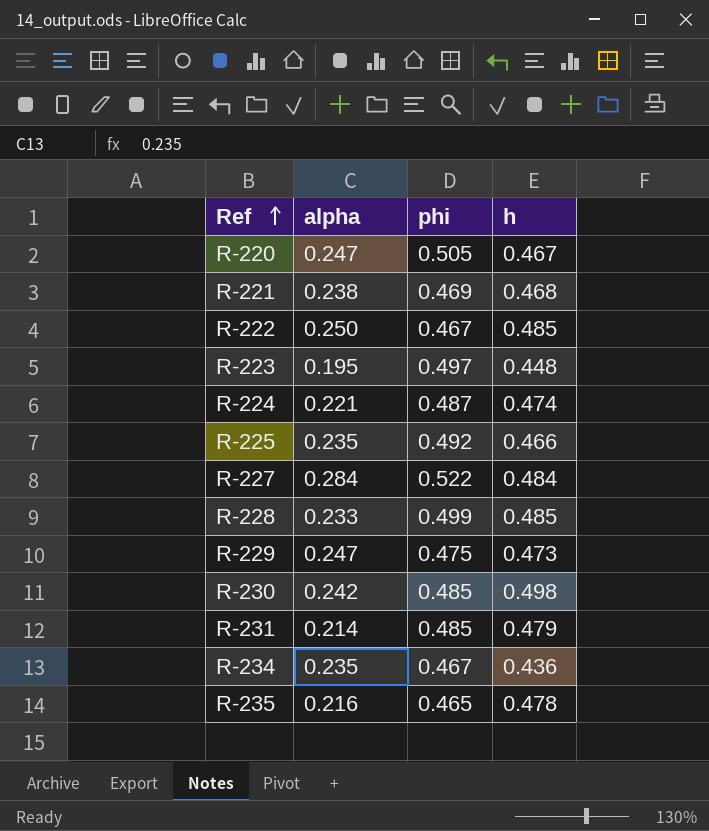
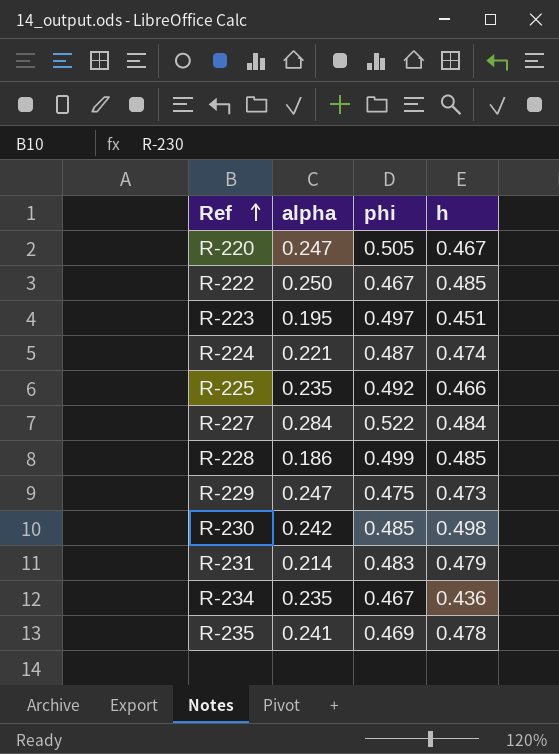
row R-221: 0.238 | 0.469 | 0.468 -> none
R-223 | h: 0.448 -> 0.451
R-228 | alpha: 0.233 -> 0.186
R-231 | phi: 0.485 -> 0.483
R-235 | alpha: 0.216 -> 0.241
R-235 | phi: 0.465 -> 0.469

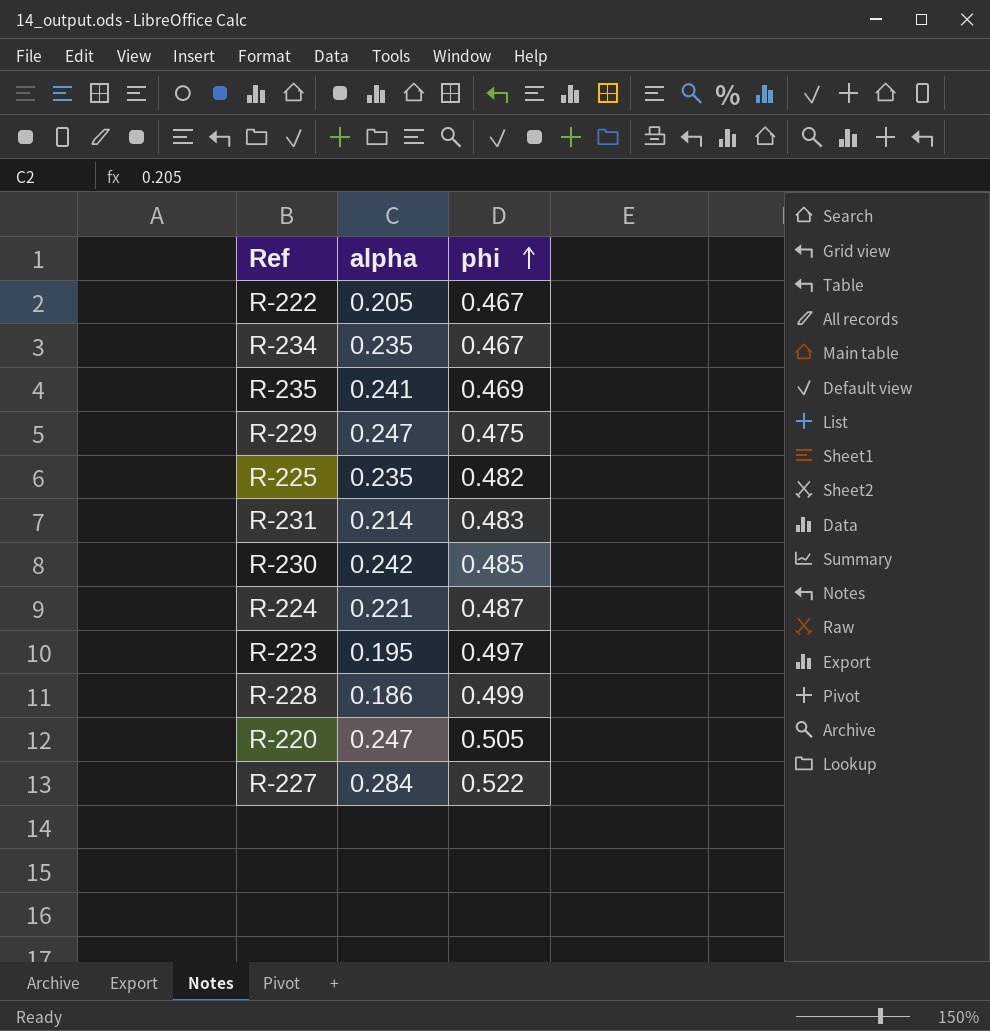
row order: Ref ascending -> phi ascending
column h | position: 4 -> none
R-222 | alpha: 0.250 -> 0.205
R-225 | phi: 0.492 -> 0.482

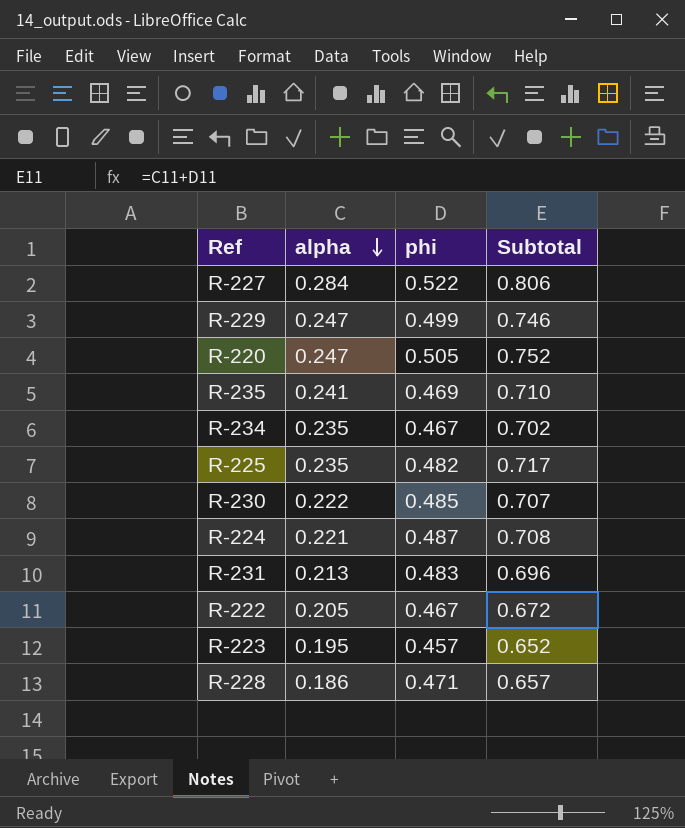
row order: phi ascending -> alpha descending
column Subtotal | formula: none -> [alpha] + [phi]
R-229 | phi: 0.475 -> 0.499
R-230 | alpha: 0.242 -> 0.222
R-231 | alpha: 0.214 -> 0.213
R-223 | phi: 0.497 -> 0.457
R-228 | phi: 0.499 -> 0.471

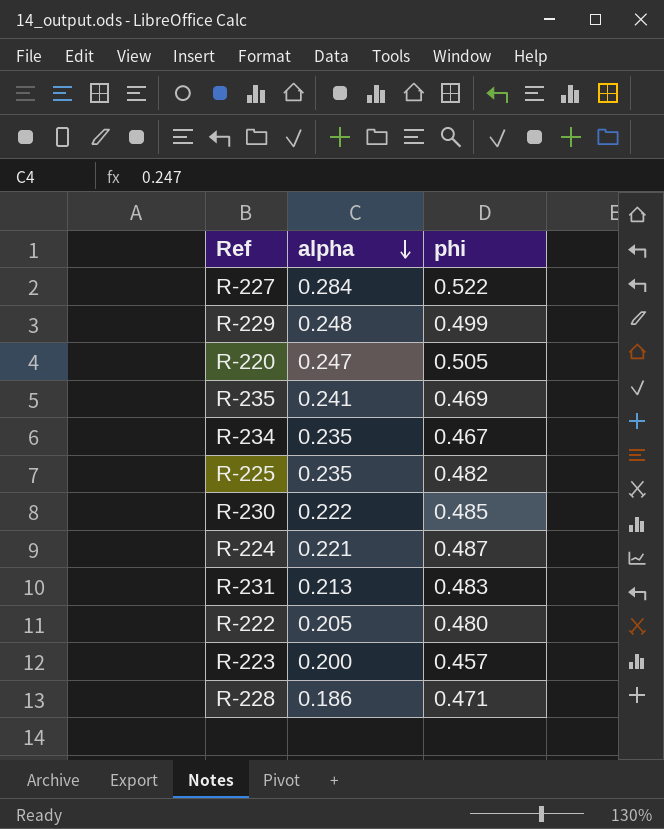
column Subtotal | formula: [alpha] + [phi] -> none
R-229 | alpha: 0.247 -> 0.248
R-222 | phi: 0.467 -> 0.480
R-223 | alpha: 0.195 -> 0.200

